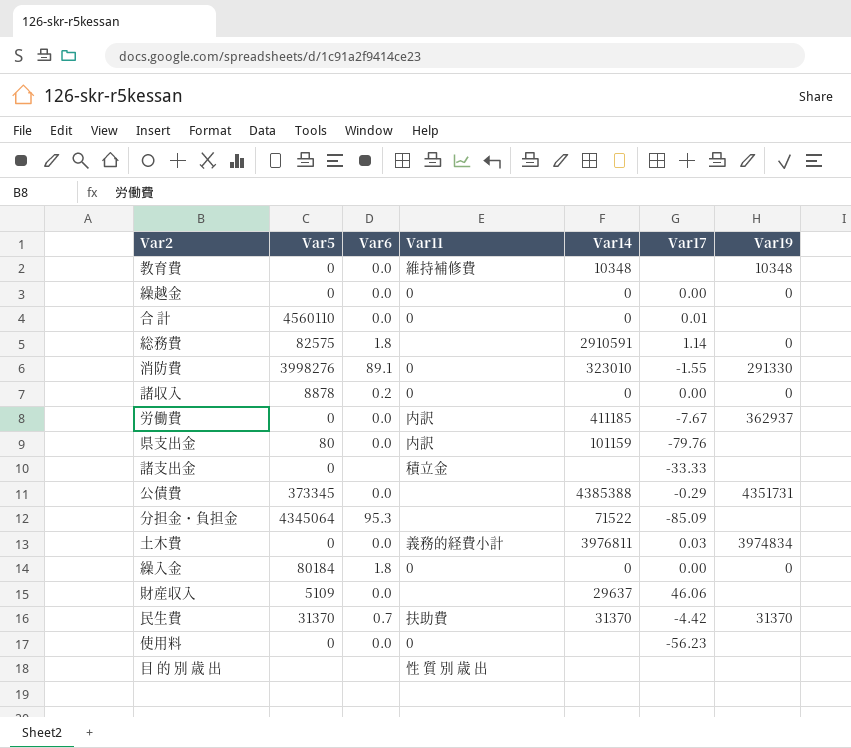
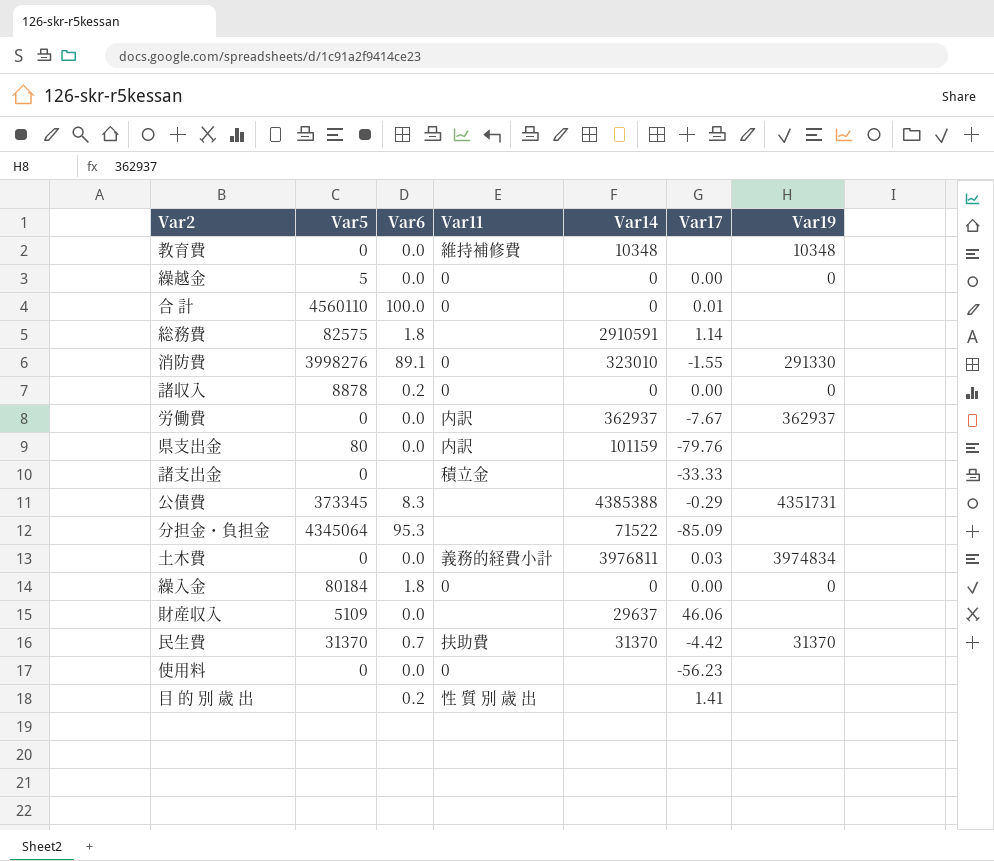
繰越金 | Var5: 0 -> 5
合 計 | Var6: 0.0 -> 100.0
総務費 | Var19: 0 -> none
労働費 | Var14: 411185 -> 362937
公債費 | Var6: 0.0 -> 8.3
目 的 別 歳 出 | Var6: none -> 0.2
目 的 別 歳 出 | Var17: none -> 1.41

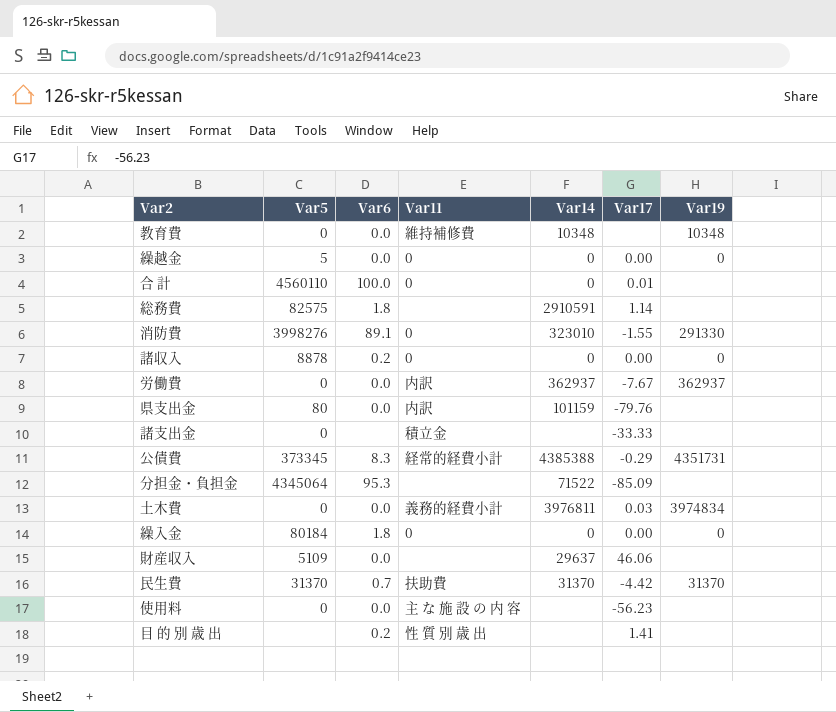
公債費 | Var11: none -> 経常的経費小計
使用料 | Var11: 0 -> 主 な 施 設 の 内 容

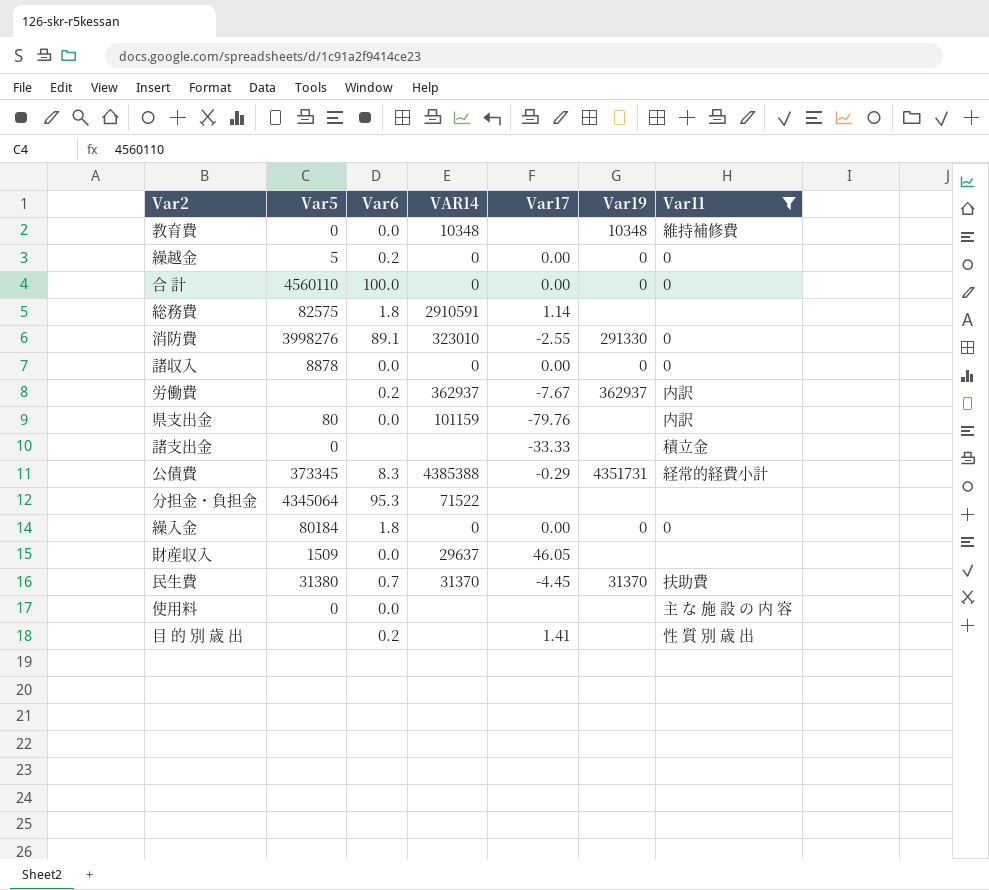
filter: none -> Var11 != 義務的経費小計
column name: Var14 -> VAR14
column Var11 | position: 4 -> 7
繰越金 | Var6: 0.0 -> 0.2
合 計 | Var17: 0.01 -> 0.00
合 計 | Var19: none -> 0
消防費 | Var17: -1.55 -> -2.55
諸収入 | Var6: 0.2 -> 0.0
労働費 | Var5: 0 -> none
労働費 | Var6: 0.0 -> 0.2
分担金・負担金 | Var17: -85.09 -> none
財産収入 | Var5: 5109 -> 1509
財産収入 | Var17: 46.06 -> 46.05
民生費 | Var5: 31370 -> 31380
民生費 | Var17: -4.42 -> -4.45
使用料 | Var17: -56.23 -> none

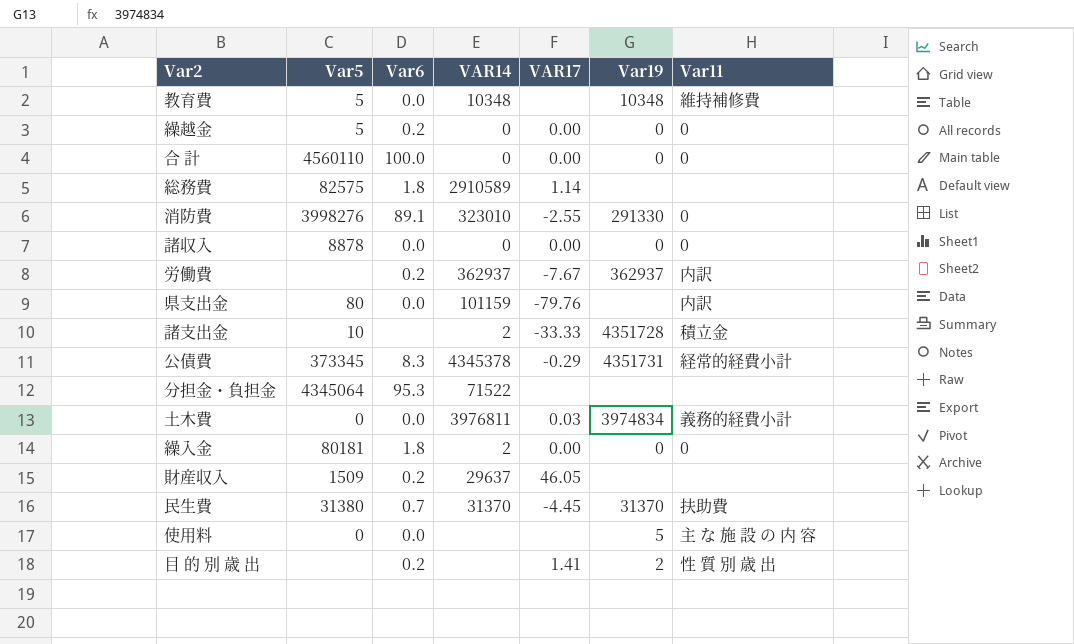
filter: Var11 != 義務的経費小計 -> none
column name: Var17 -> VAR17
教育費 | Var5: 0 -> 5
総務費 | VAR14: 2910591 -> 2910589
諸支出金 | Var5: 0 -> 10
諸支出金 | VAR14: none -> 2
諸支出金 | Var19: none -> 4351728
公債費 | VAR14: 4385388 -> 4345378
繰入金 | Var5: 80184 -> 80181
繰入金 | VAR14: 0 -> 2
財産収入 | Var6: 0.0 -> 0.2
使用料 | Var19: none -> 5
目 的 別 歳 出 | Var19: none -> 2

